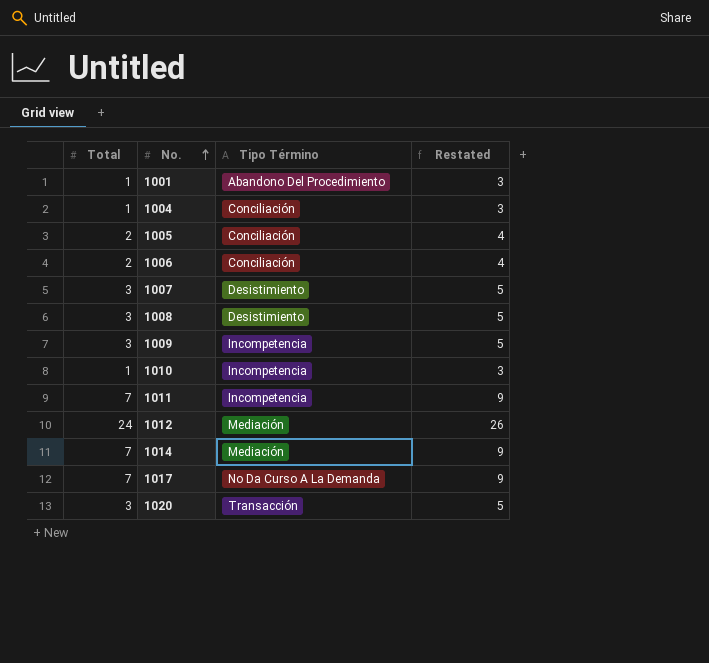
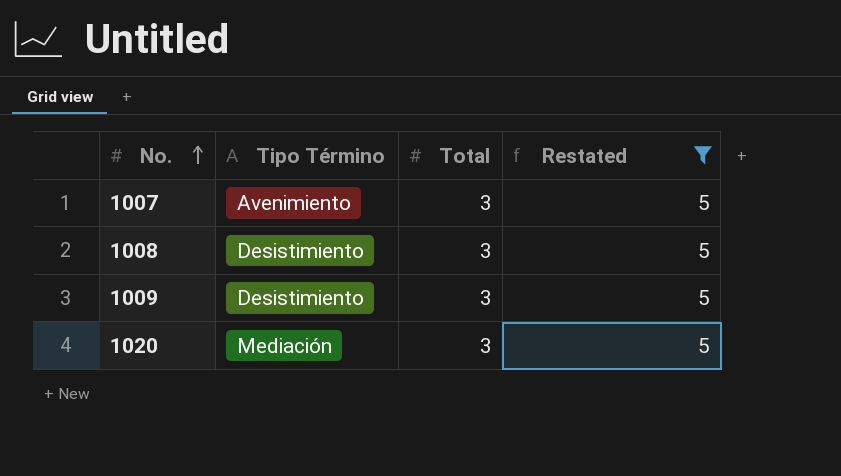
filter: none -> Restated = 5
column Total | position: 1 -> 3
1007 | Tipo Término: Desistimiento -> Avenimiento
1009 | Tipo Término: Incompetencia -> Desistimiento
1020 | Tipo Término: Transacción -> Mediación

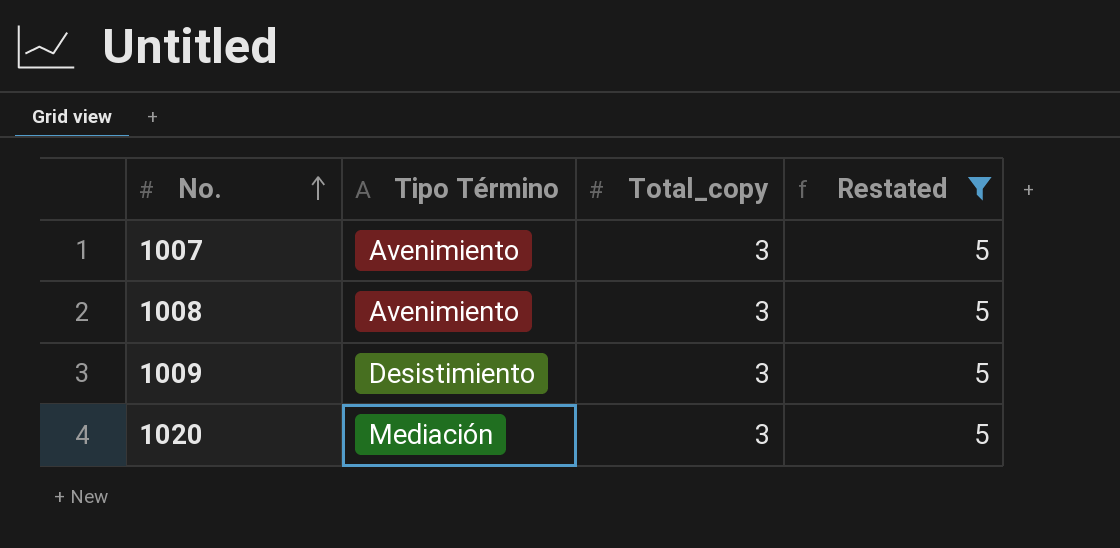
column name: Total -> Total_copy
1008 | Tipo Término: Desistimiento -> Avenimiento

